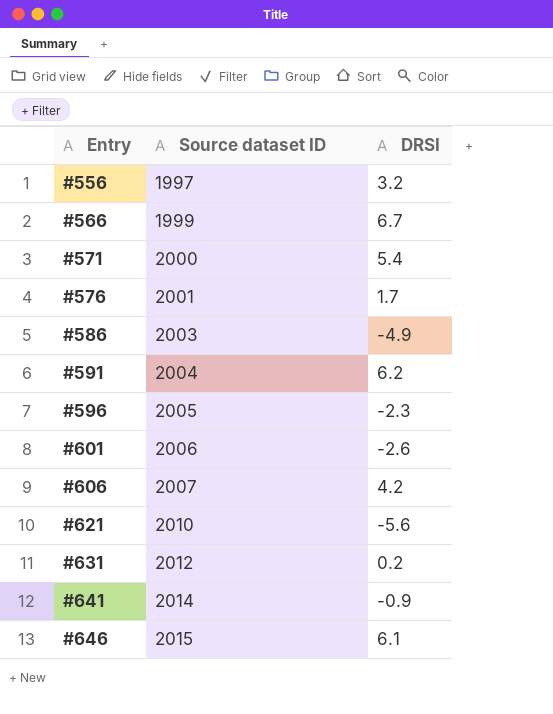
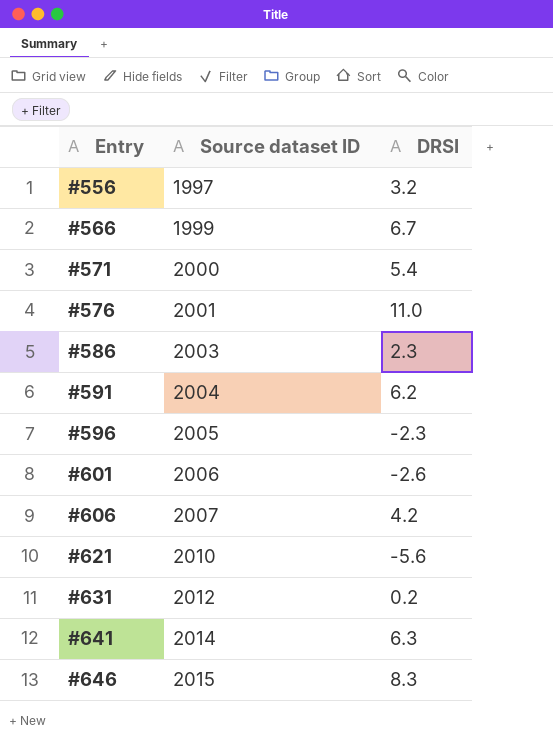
#576 | DRSI: 1.7 -> 11.0
#586 | DRSI: -4.9 -> 2.3
#641 | DRSI: -0.9 -> 6.3
#646 | DRSI: 6.1 -> 8.3

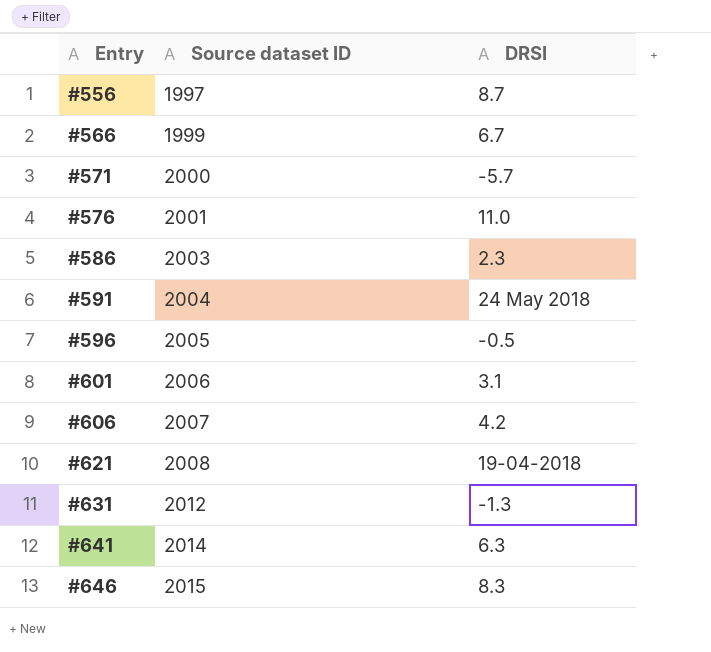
#556 | DRSI: 3.2 -> 8.7
#571 | DRSI: 5.4 -> -5.7
#591 | DRSI: 6.2 -> 24 May 2018
#596 | DRSI: -2.3 -> -0.5
#601 | DRSI: -2.6 -> 3.1
#621 | Source dataset ID: 2010 -> 2008
#621 | DRSI: -5.6 -> 19-04-2018
#631 | DRSI: 0.2 -> -1.3

